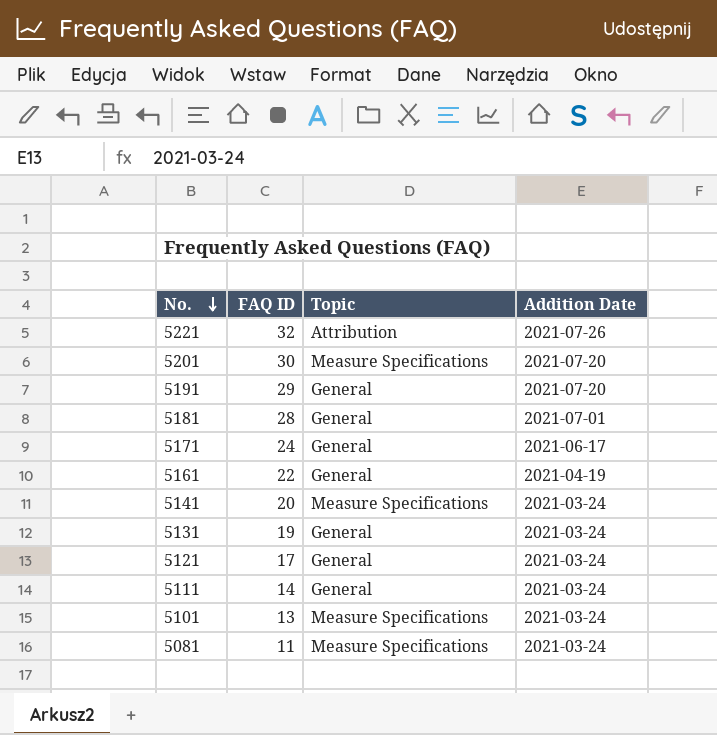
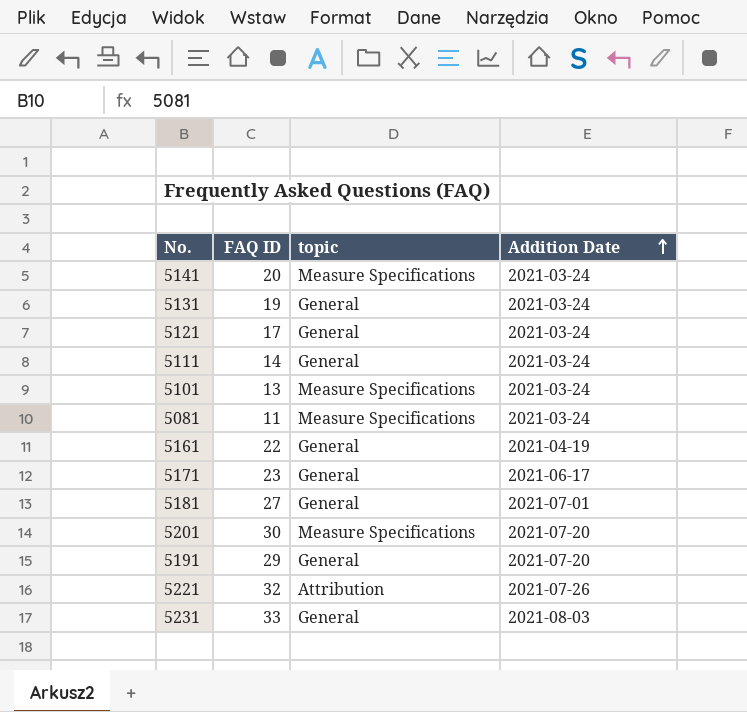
row order: No. descending -> Addition Date ascending
column name: Topic -> topic
5171 | FAQ ID: 24 -> 23
5181 | FAQ ID: 28 -> 27
row 5231: none -> 33 | General | 2021-08-03

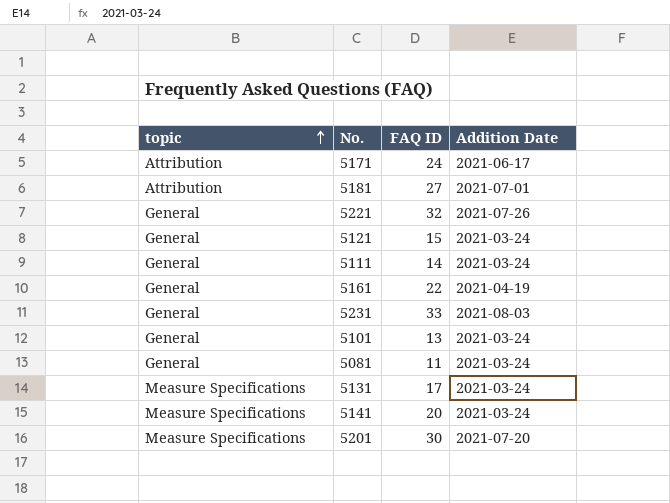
row order: Addition Date ascending -> topic ascending
column topic | position: 3 -> 1
row 5191: 29 | General | 2021-07-20 -> none
5171 | topic: General -> Attribution
5171 | FAQ ID: 23 -> 24
5181 | topic: General -> Attribution
5221 | topic: Attribution -> General
5121 | FAQ ID: 17 -> 15
5101 | topic: Measure Specifications -> General
5081 | topic: Measure Specifications -> General
5131 | topic: General -> Measure Specifications
5131 | FAQ ID: 19 -> 17

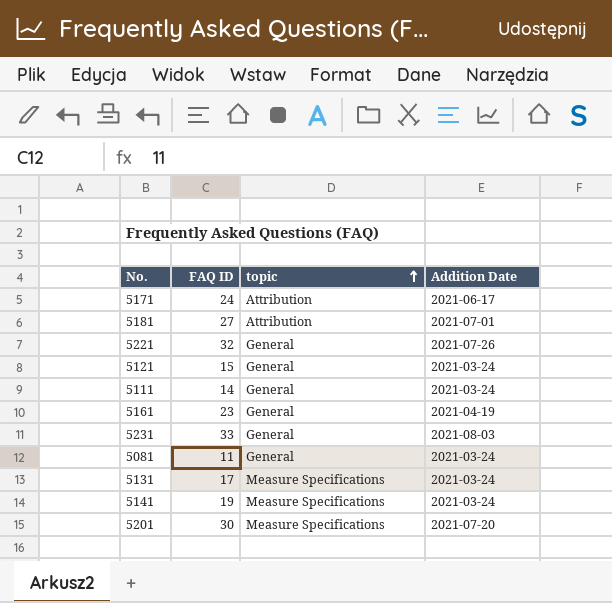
column topic | position: 1 -> 3
row 5101: General | 13 | 2021-03-24 -> none
5161 | FAQ ID: 22 -> 23
5141 | FAQ ID: 20 -> 19

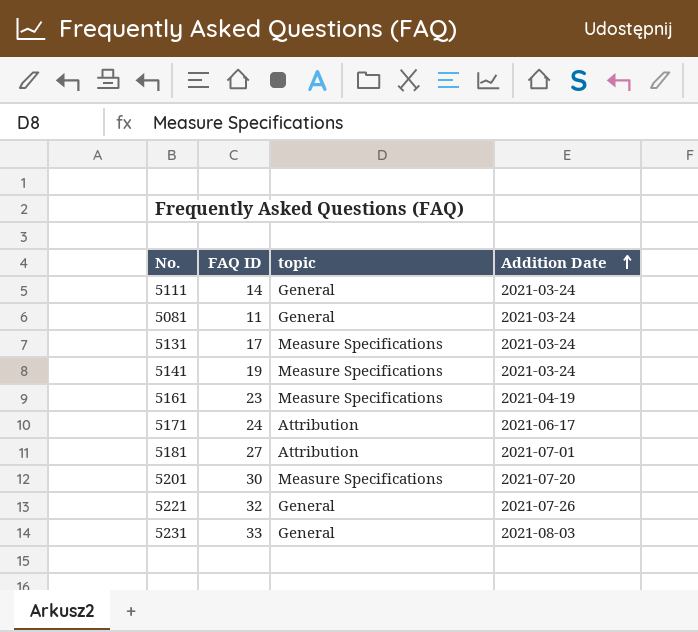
row order: topic ascending -> Addition Date ascending
row 5121: 15 | General | 2021-03-24 -> none
5161 | topic: General -> Measure Specifications

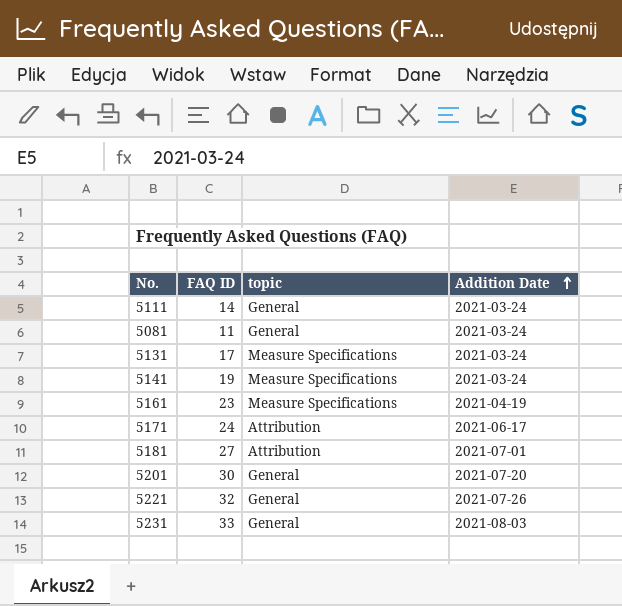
5201 | topic: Measure Specifications -> General

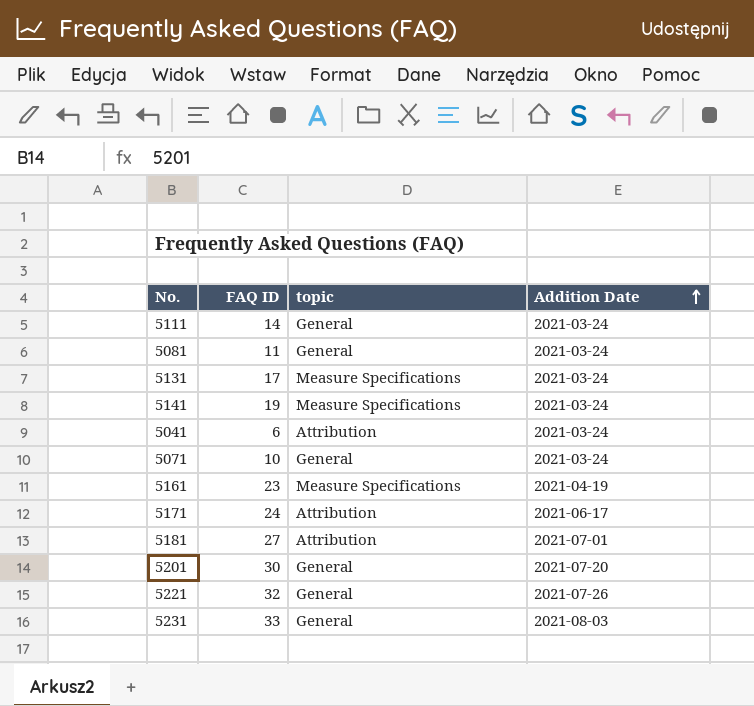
row 5041: none -> 6 | Attribution | 2021-03-24
row 5071: none -> 10 | General | 2021-03-24

